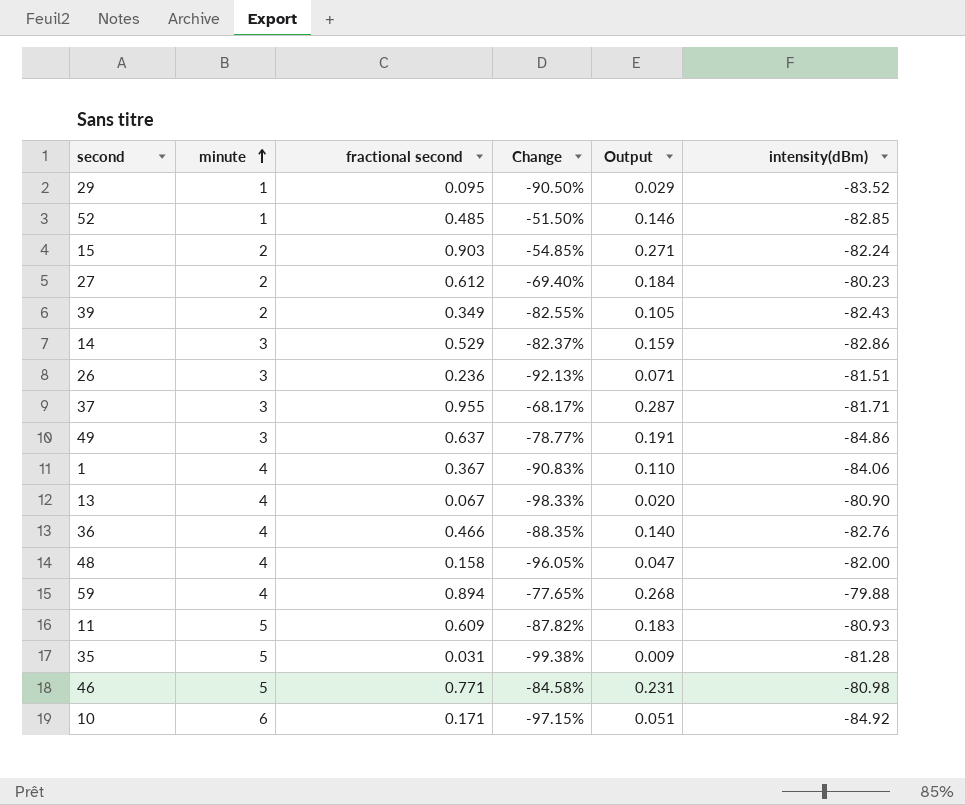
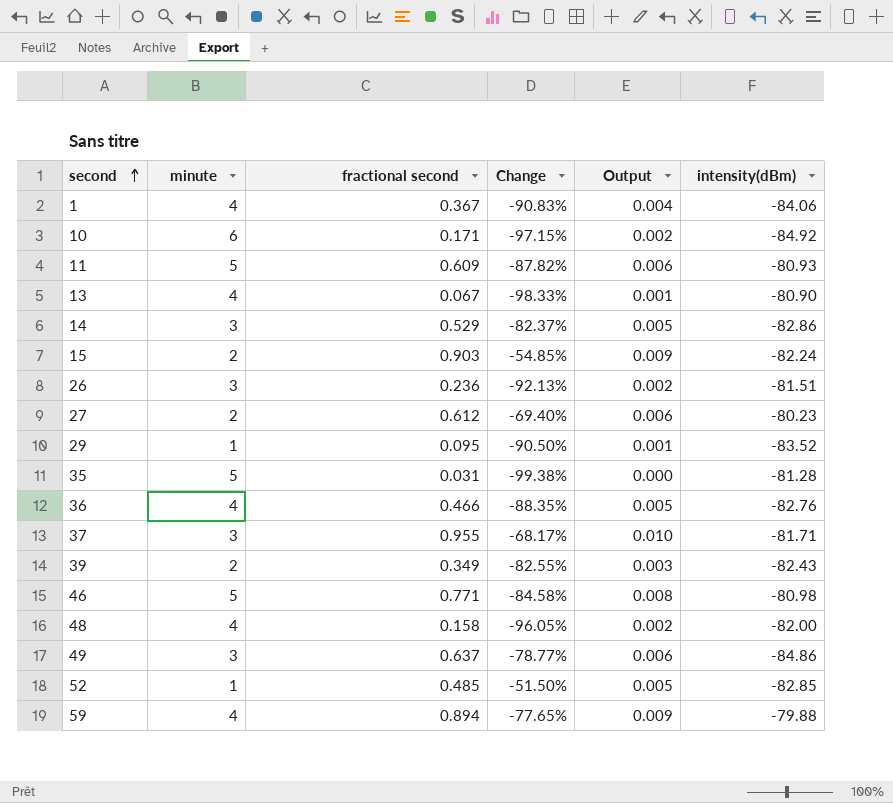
row order: minute ascending -> second ascending
column Output | formula: [fractional second] * 0.3 -> [fractional second] * 0.01

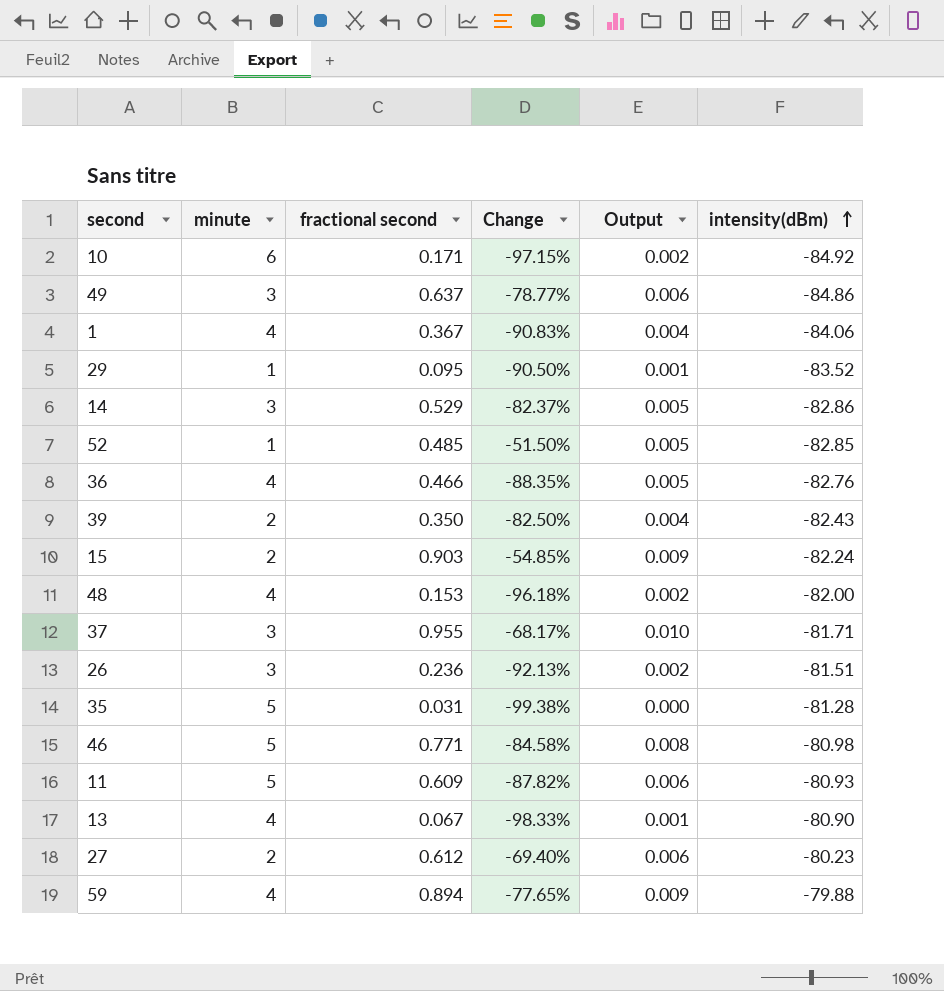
row order: second ascending -> intensity(dBm) ascending
39 | fractional second: 0.349 -> 0.350
39 | Change: -82.55% -> -82.50%
39 | Output: 0.003 -> 0.004
48 | fractional second: 0.158 -> 0.153
48 | Change: -96.05% -> -96.18%

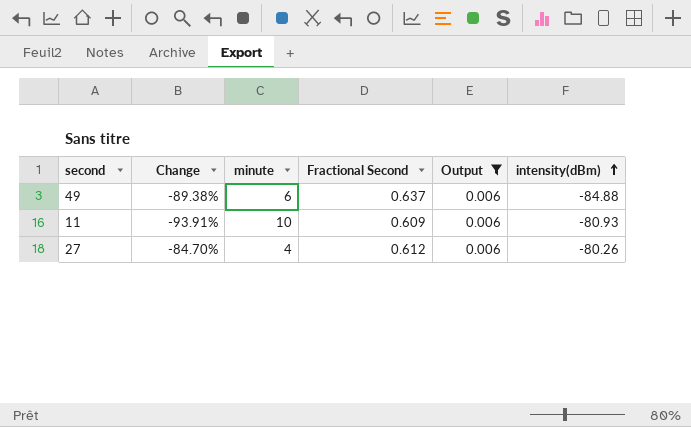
filter: none -> Output = 0.006
column Change | position: 4 -> 2
column name: fractional second -> Fractional Second
49 | Change: -78.77% -> -89.38%
49 | minute: 3 -> 6
49 | intensity(dBm): -84.86 -> -84.88
11 | Change: -87.82% -> -93.91%
11 | minute: 5 -> 10
27 | Change: -69.40% -> -84.70%
27 | minute: 2 -> 4
27 | intensity(dBm): -80.23 -> -80.26

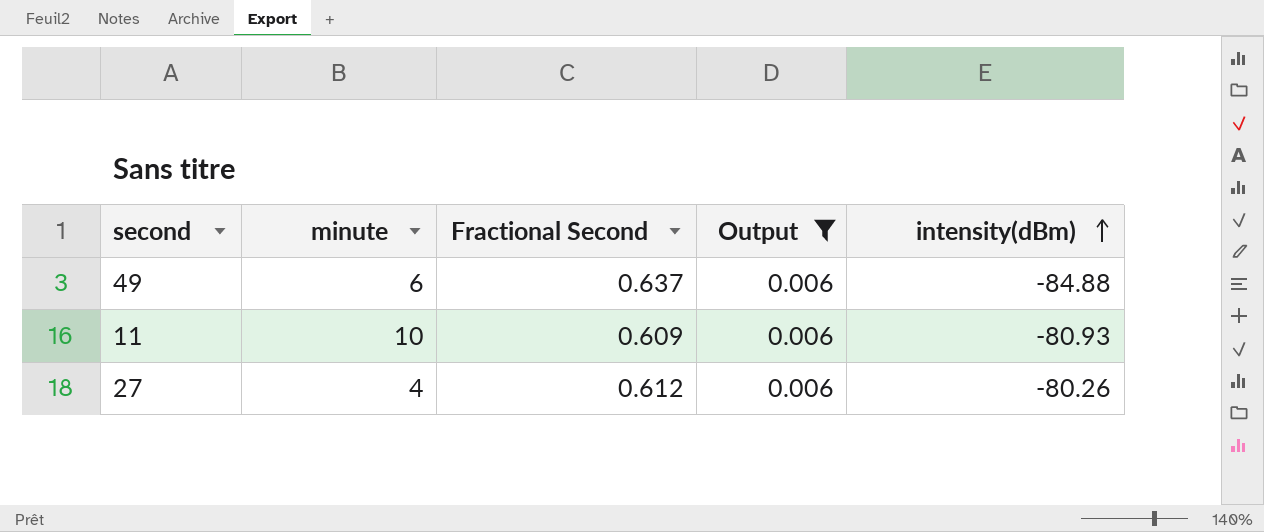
column Change | formula: ([Fractional Second] - [minute]) / [minute] -> none

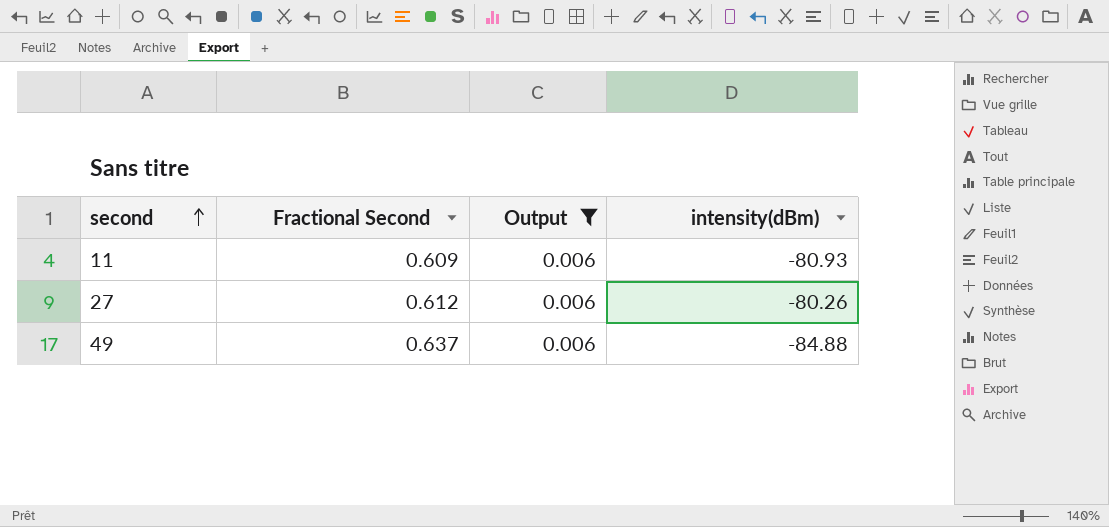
row order: intensity(dBm) ascending -> second ascending
column minute | position: 2 -> none

